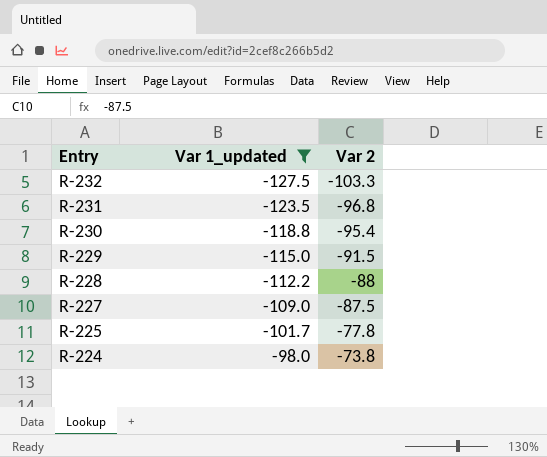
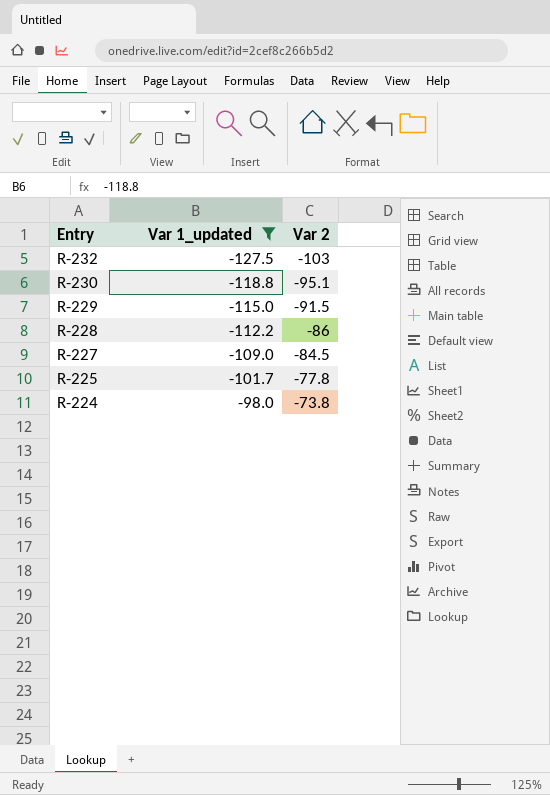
row R-231: -123.5 | -96.8 -> none
R-232 | Var 2: -103.3 -> -103
R-230 | Var 2: -95.4 -> -95.1
R-228 | Var 2: -88 -> -86
R-227 | Var 2: -87.5 -> -84.5

